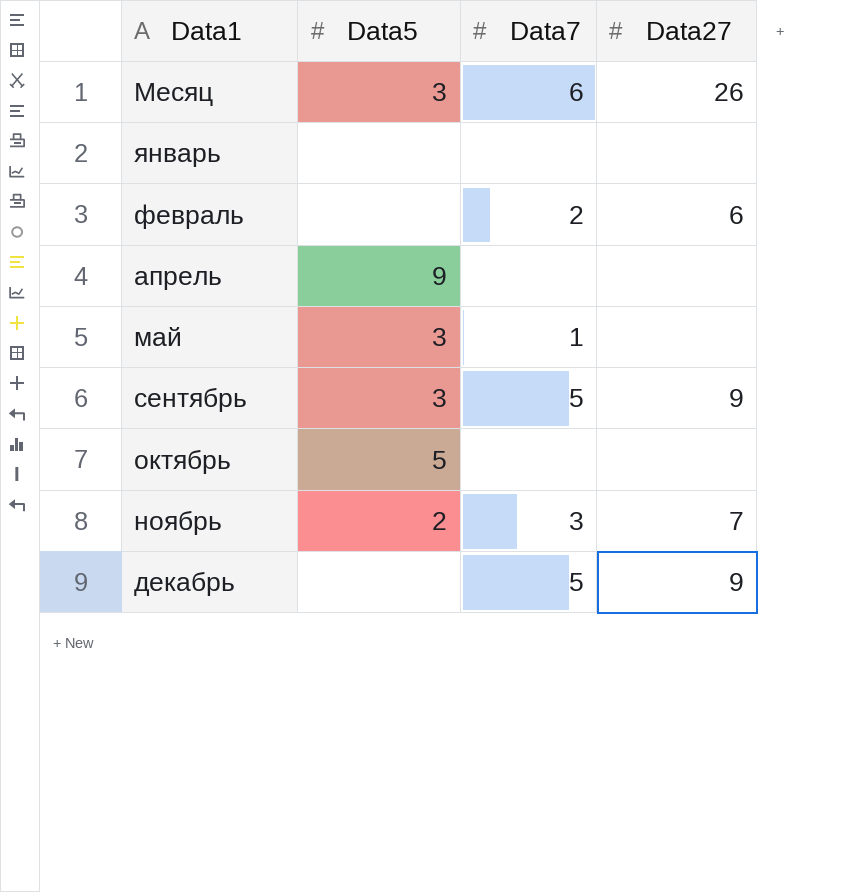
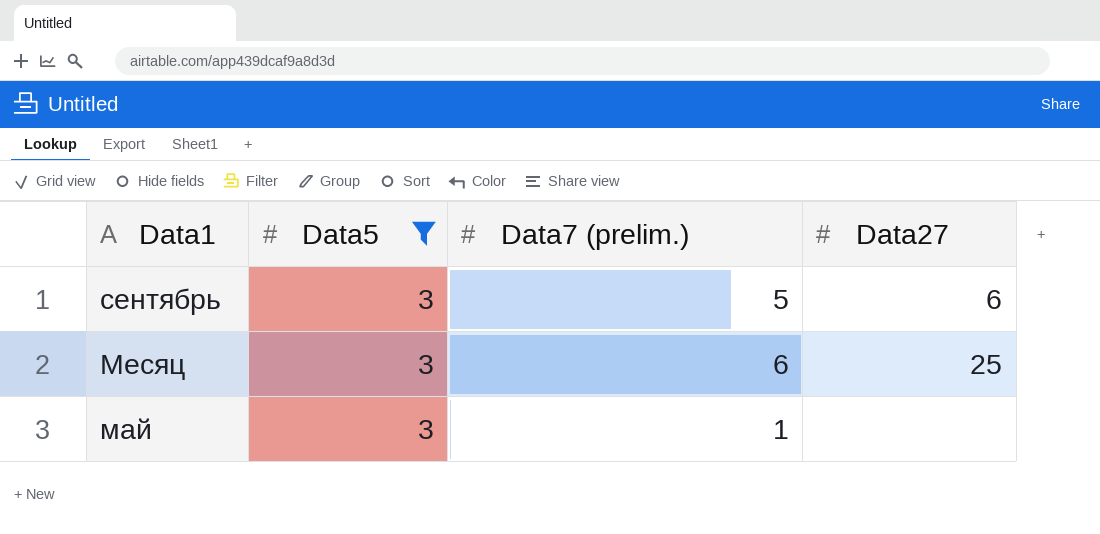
filter: none -> Data5 = 3
row order: none -> Data1 descending
column name: Data7 -> Data7 (prelim.)
сентябрь | Data27: 9 -> 6
Месяц | Data27: 26 -> 25

